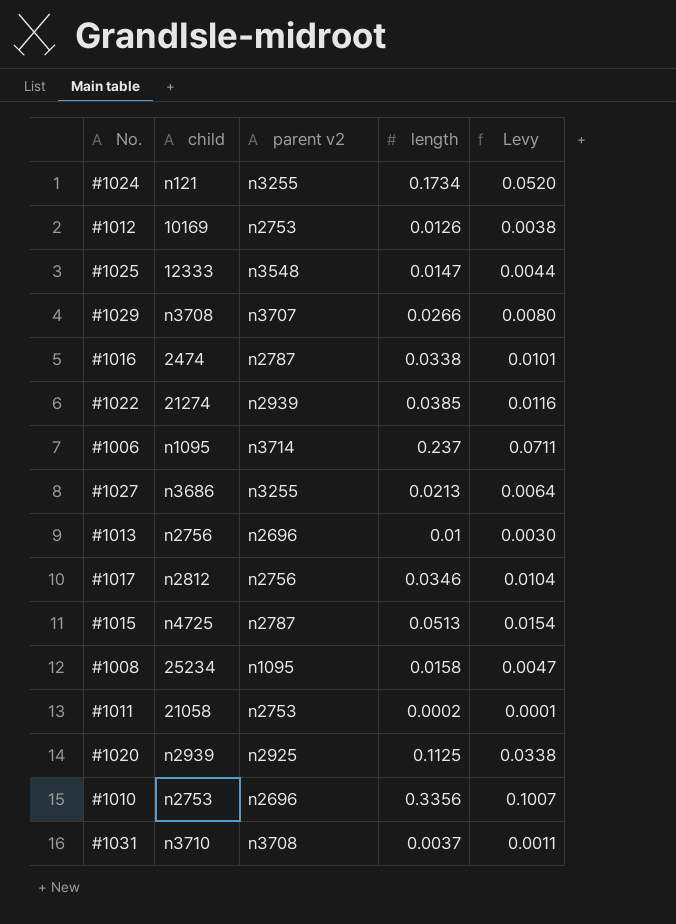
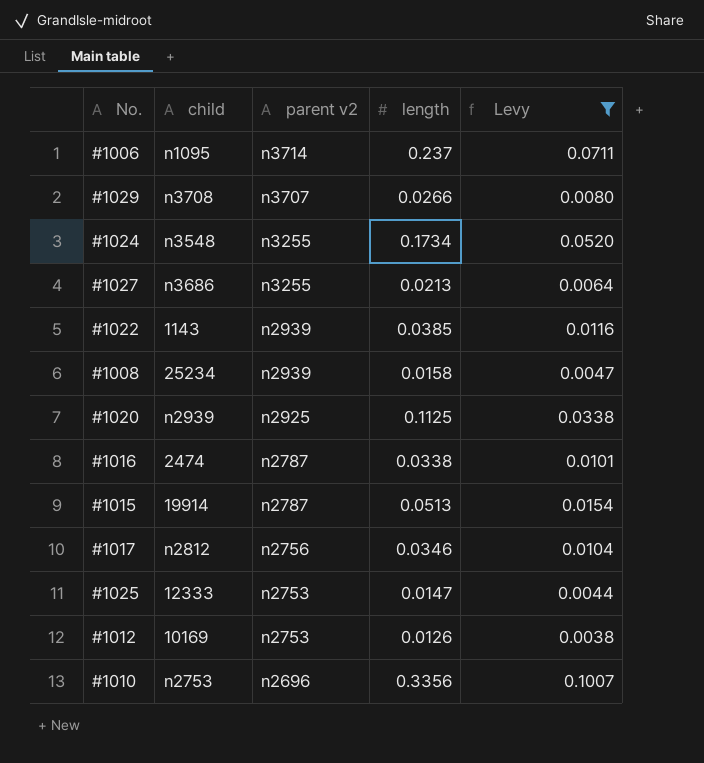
filter: none -> Levy >= 0.0038
row order: none -> parent v2 descending
#1024 | child: n121 -> n3548
#1022 | child: 21274 -> 1143
#1008 | parent v2: n1095 -> n2939
#1015 | child: n4725 -> 19914
#1025 | parent v2: n3548 -> n2753

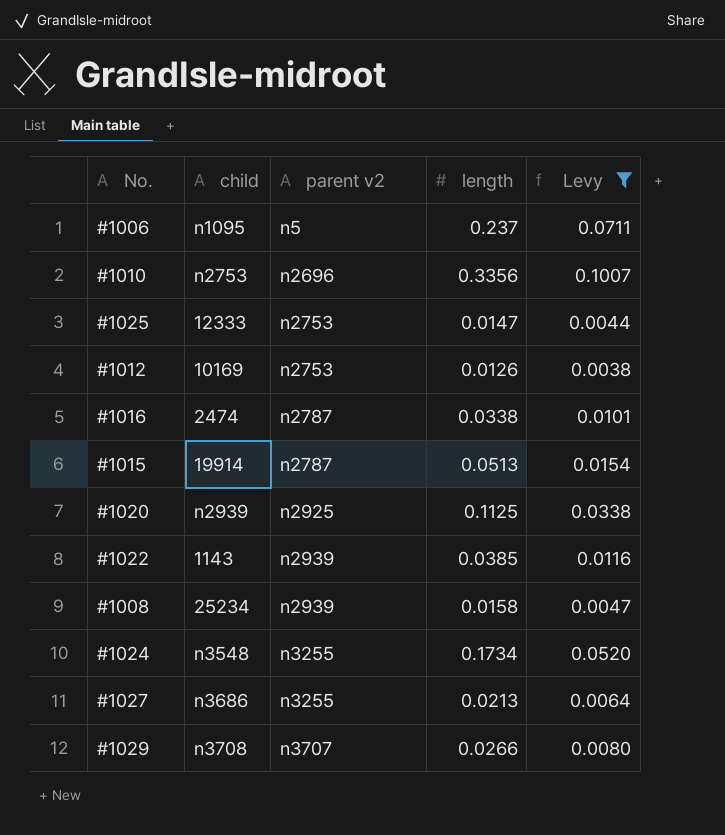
row order: parent v2 descending -> parent v2 ascending
row #1017: n2812 | n2756 | 0.0346 | 0.0104 -> none
#1006 | parent v2: n3714 -> n5

